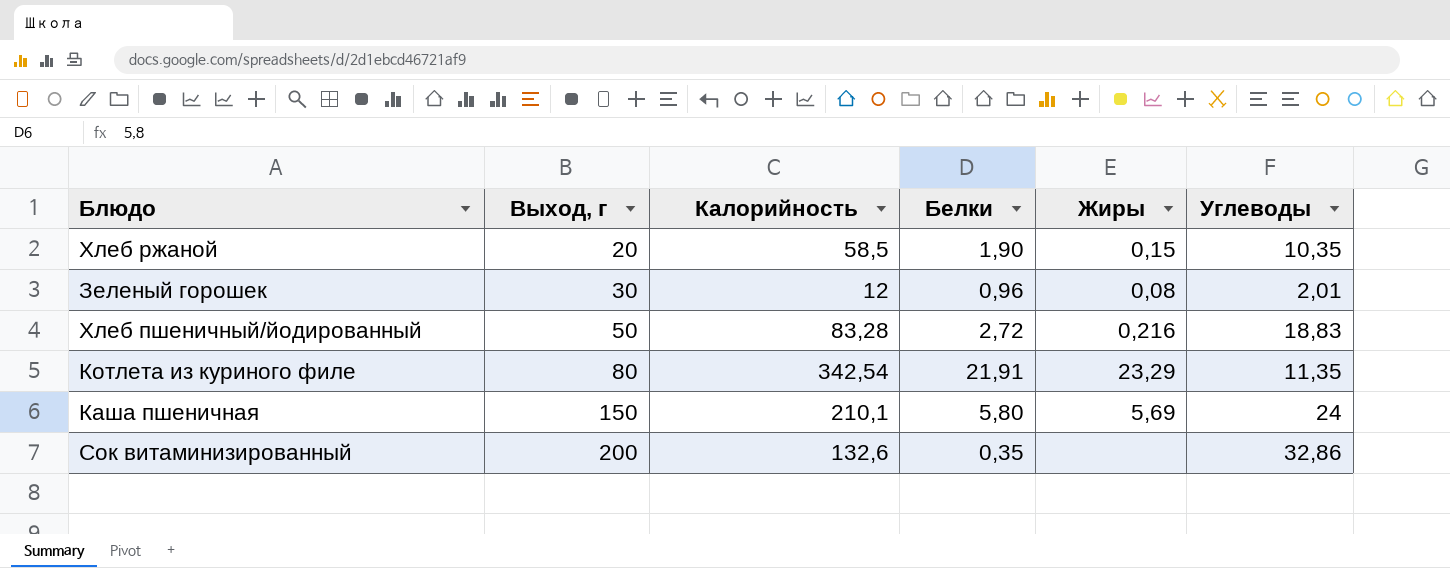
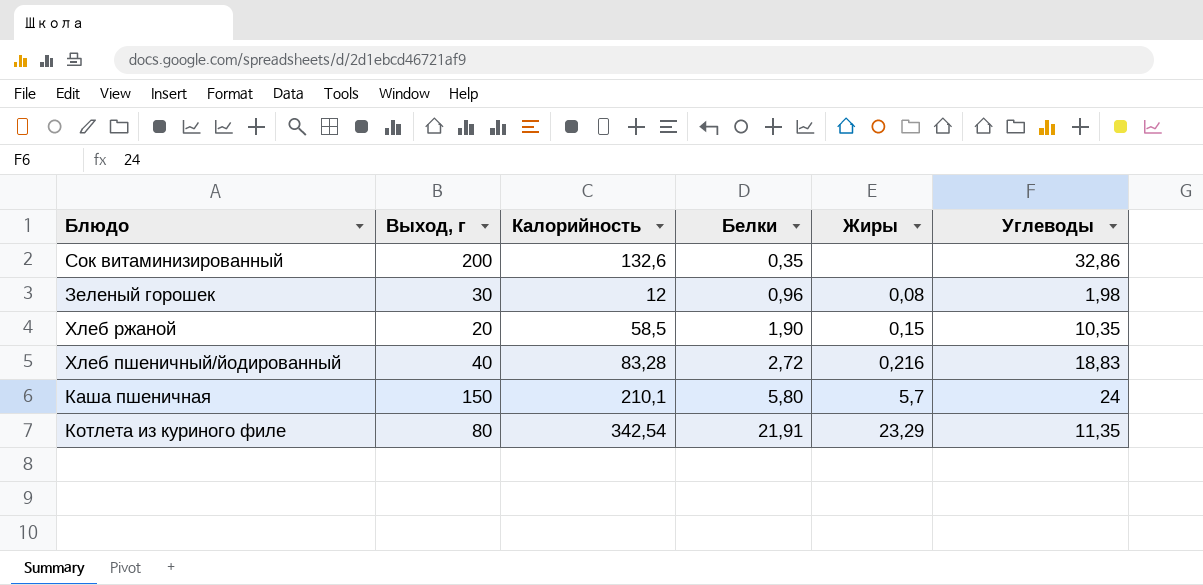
row order: Выход, г ascending -> Белки ascending
Зеленый горошек | Углеводы: 2,01 -> 1,98
Хлеб пшеничный/йодированный | Выход, г: 50 -> 40
Каша пшеничная | Жиры: 5,69 -> 5,7

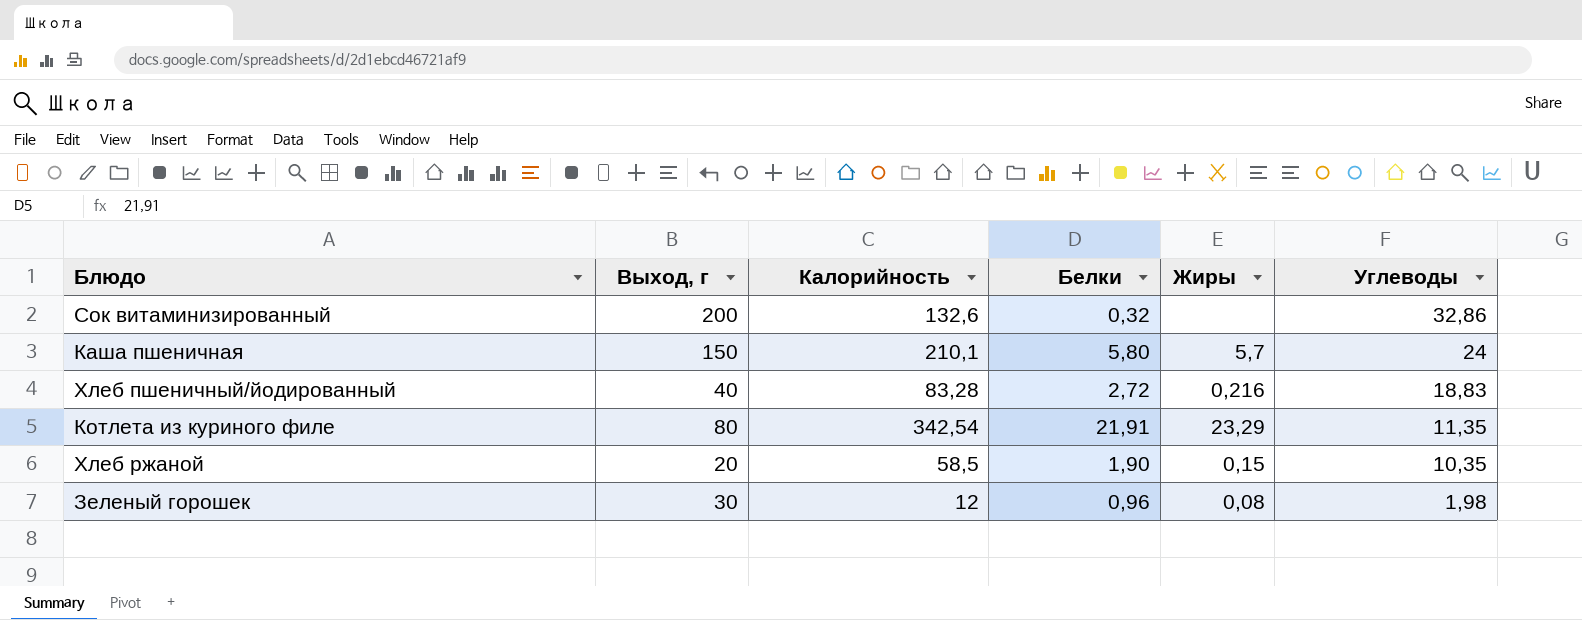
row order: Белки ascending -> Углеводы descending
Сок витаминизированный | Белки: 0,35 -> 0,32

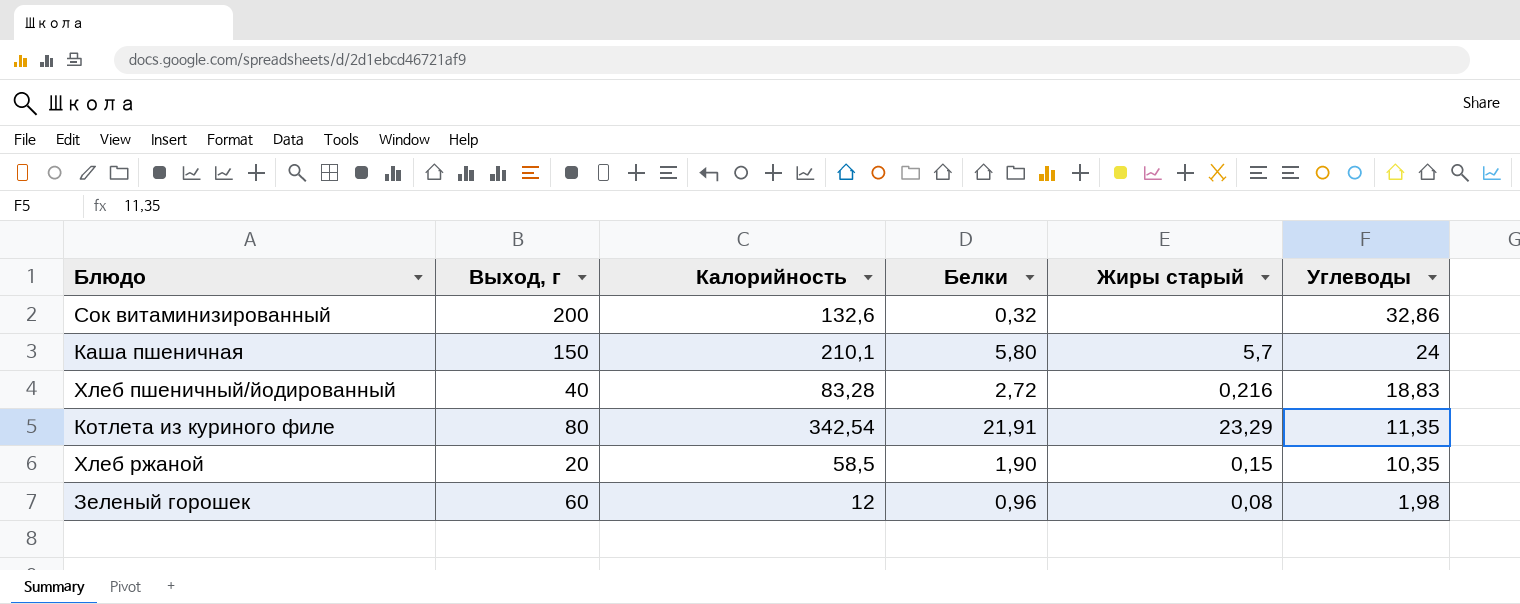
column name: Жиры -> Жиры старый
Зеленый горошек | Выход, г: 30 -> 60

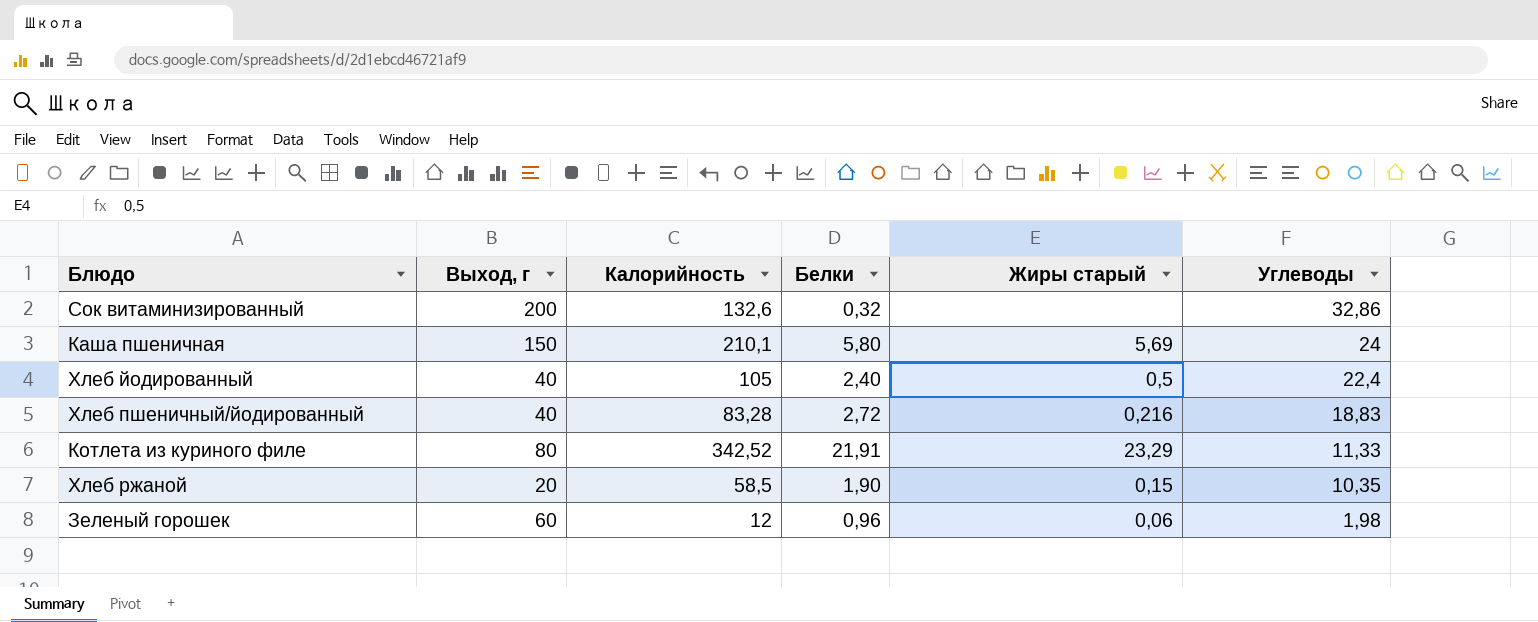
Каша пшеничная | Жиры старый: 5,7 -> 5,69
row Хлеб йодированный: none -> 40 | 105 | 2,40 | 0,5 | 22,4
Котлета из куриного филе | Калорийность: 342,54 -> 342,52
Котлета из куриного филе | Углеводы: 11,35 -> 11,33
Зеленый горошек | Жиры старый: 0,08 -> 0,06

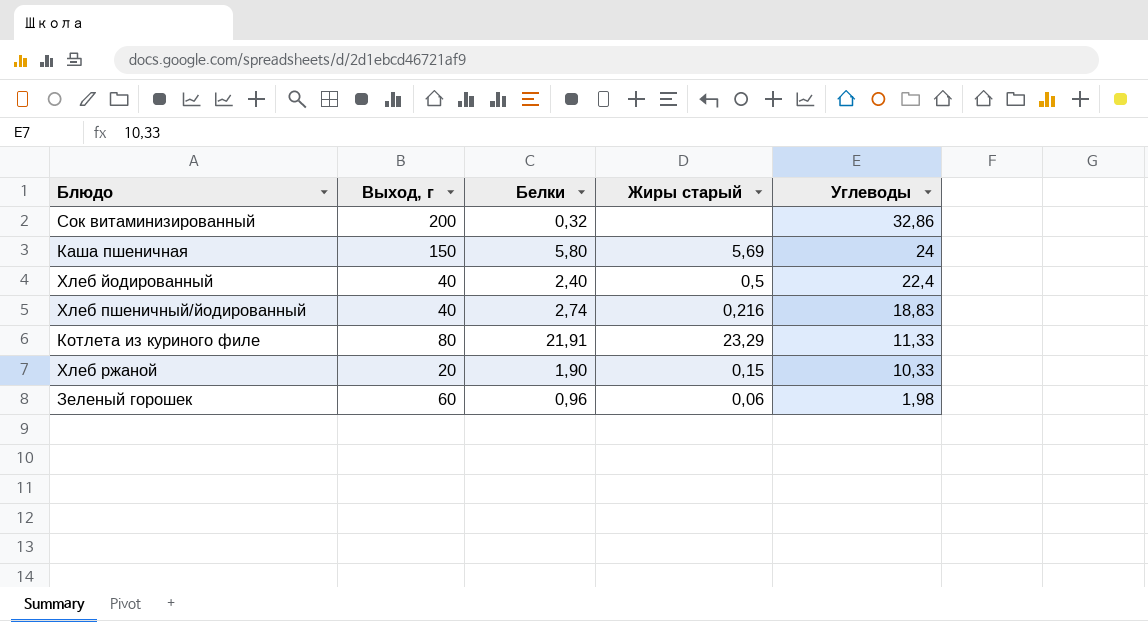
column Калорийность | position: 3 -> none
Хлеб пшеничный/йодированный | Белки: 2,72 -> 2,74
Хлеб ржаной | Углеводы: 10,35 -> 10,33

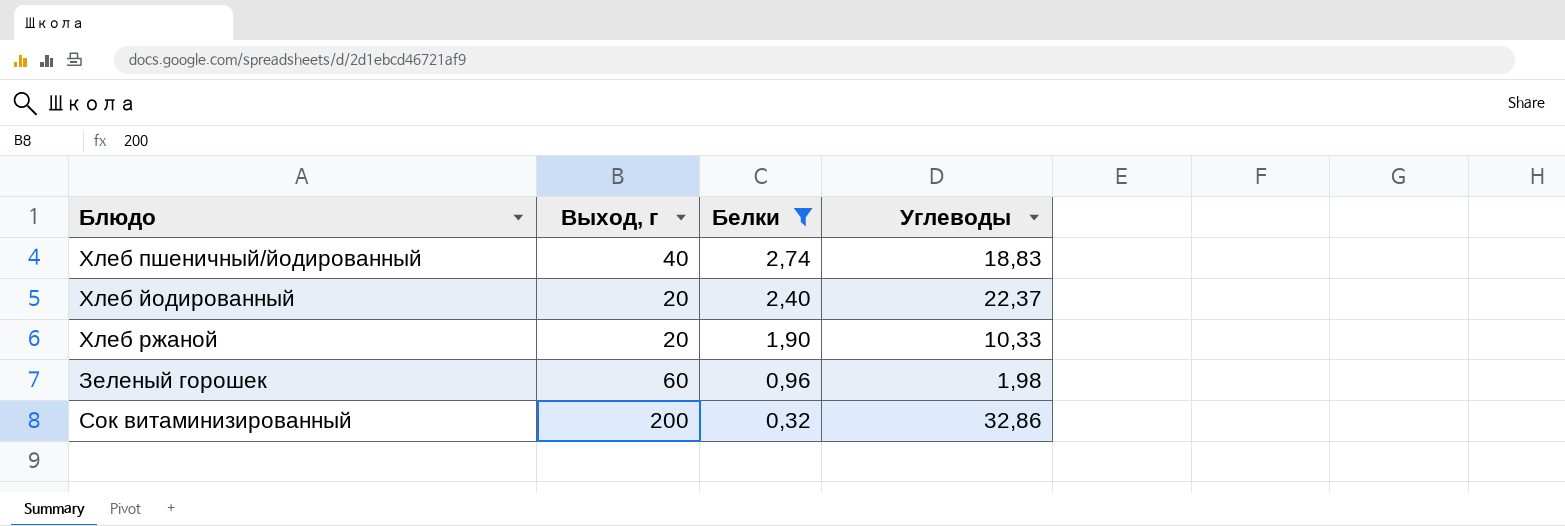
filter: none -> Белки <= 2,74
row order: Углеводы descending -> Белки descending
column Жиры старый | position: 4 -> none
Хлеб йодированный | Выход, г: 40 -> 20
Хлеб йодированный | Углеводы: 22,4 -> 22,37

